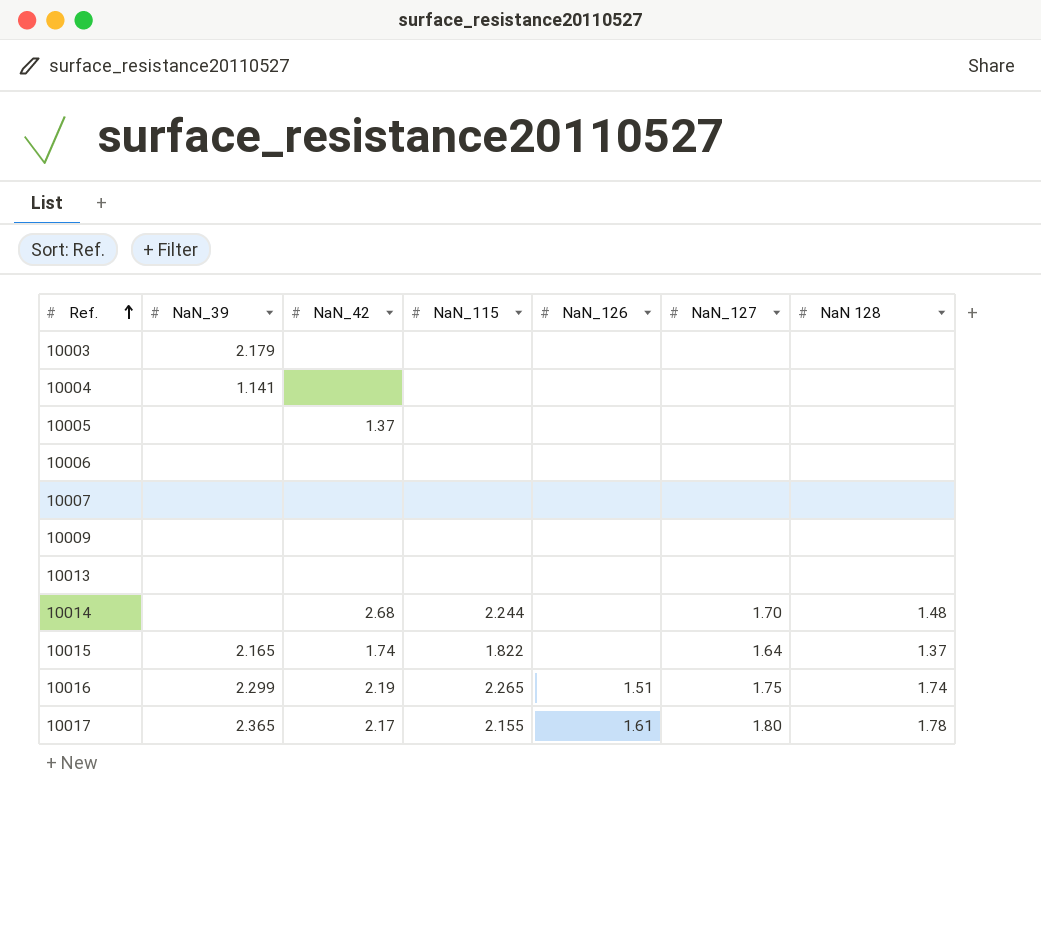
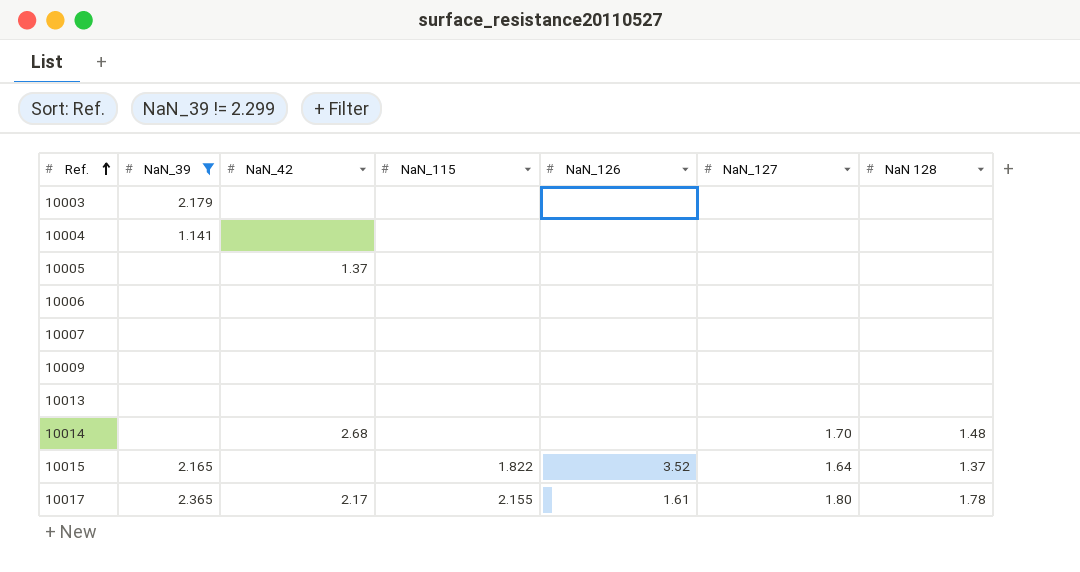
filter: none -> NaN_39 != 2.299
10014 | NaN_115: 2.244 -> none
10015 | NaN_42: 1.74 -> none
10015 | NaN_126: none -> 3.52

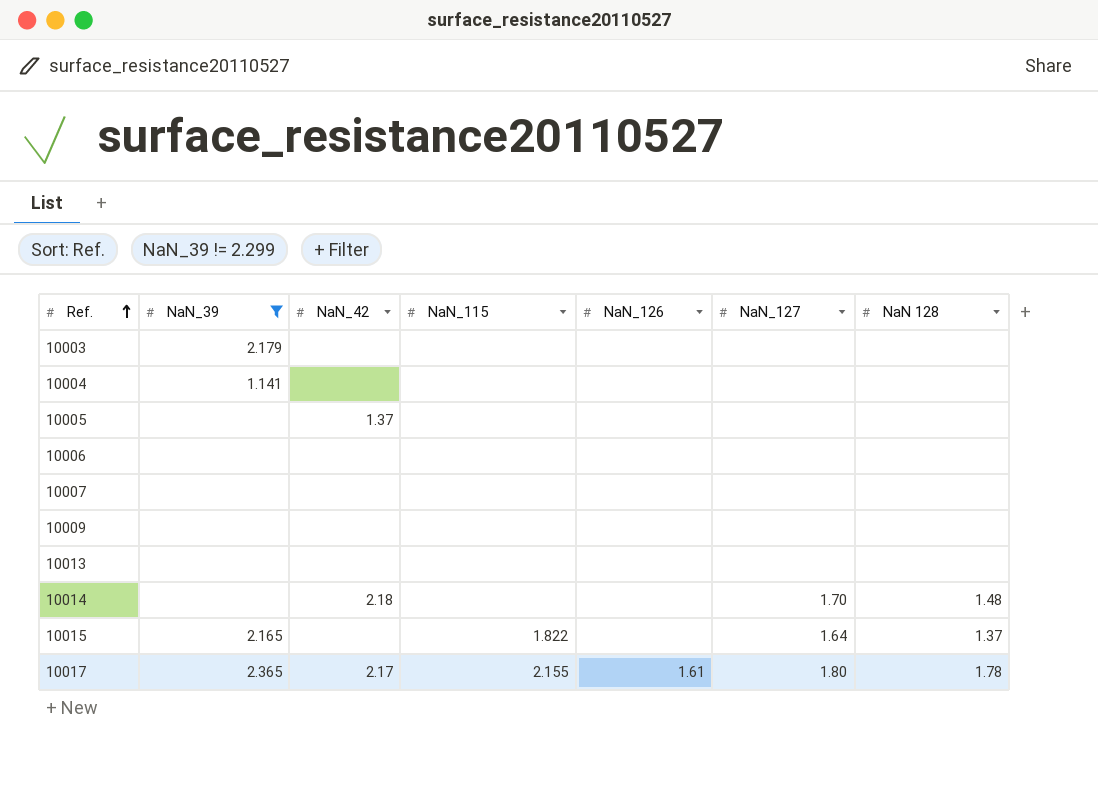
10014 | NaN_42: 2.68 -> 2.18
10015 | NaN_126: 3.52 -> none

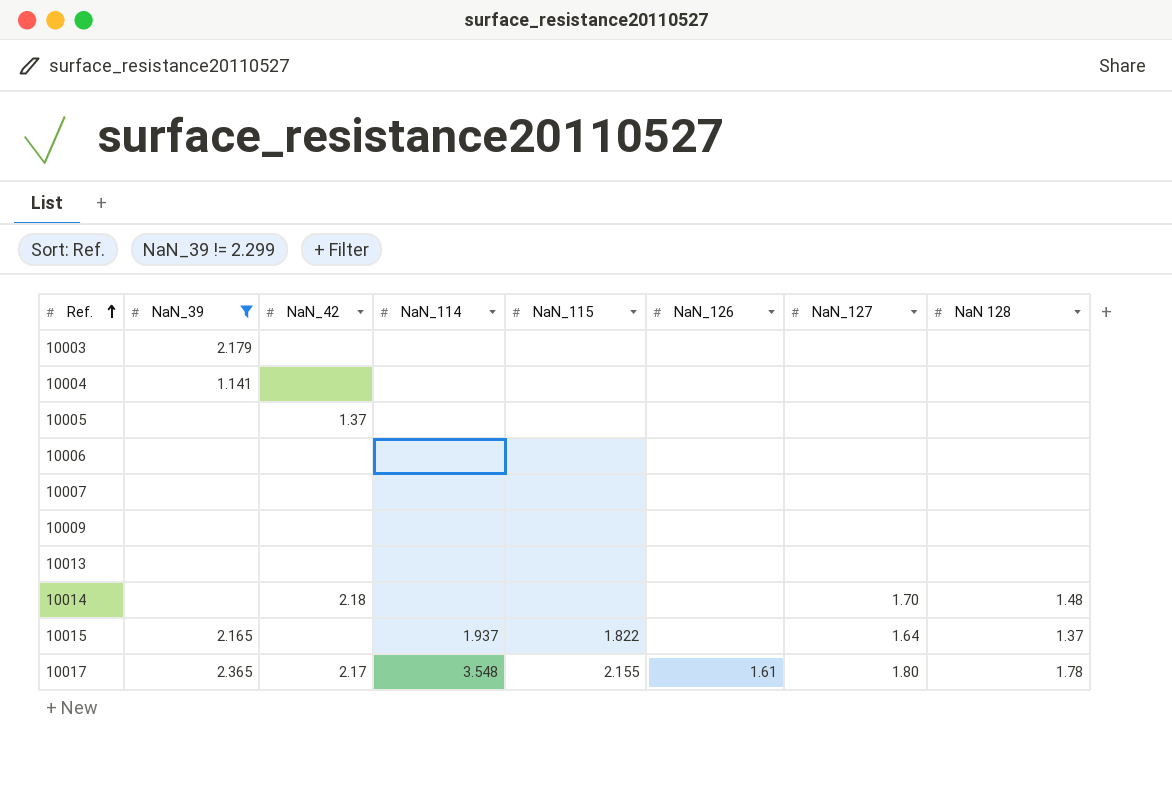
column NaN_114 | position: none -> 4

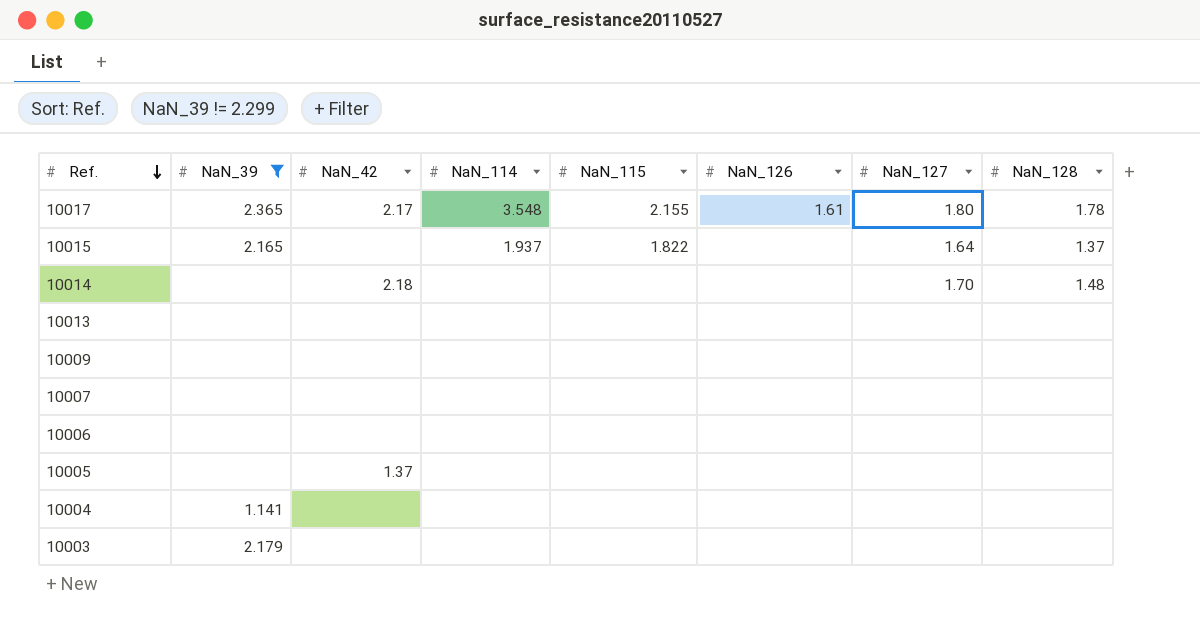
row order: Ref. ascending -> Ref. descending
column name: NaN 128 -> NaN_128

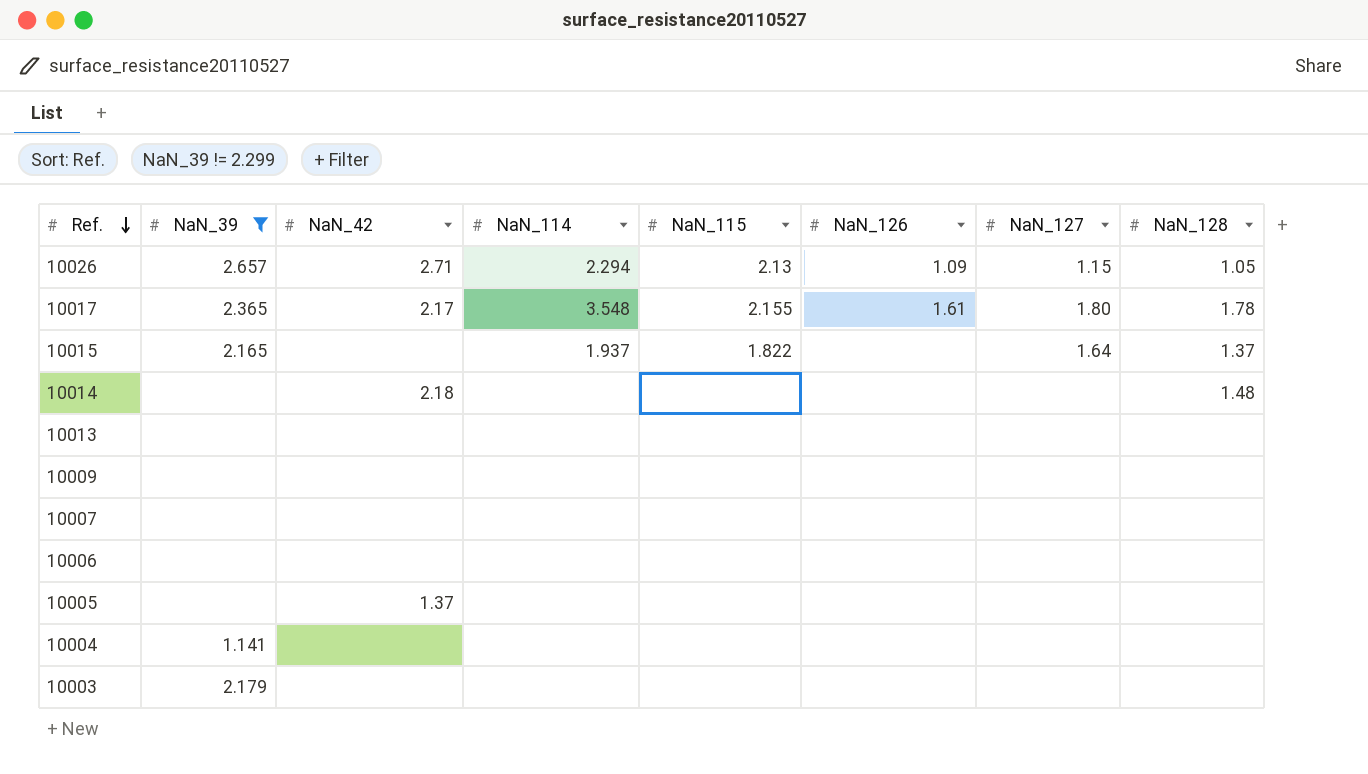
row 10026: none -> 2.657 | 2.71 | 2.294 | 2.13 | 1.09 | 1.15 | 1.05
10014 | NaN_127: 1.70 -> none

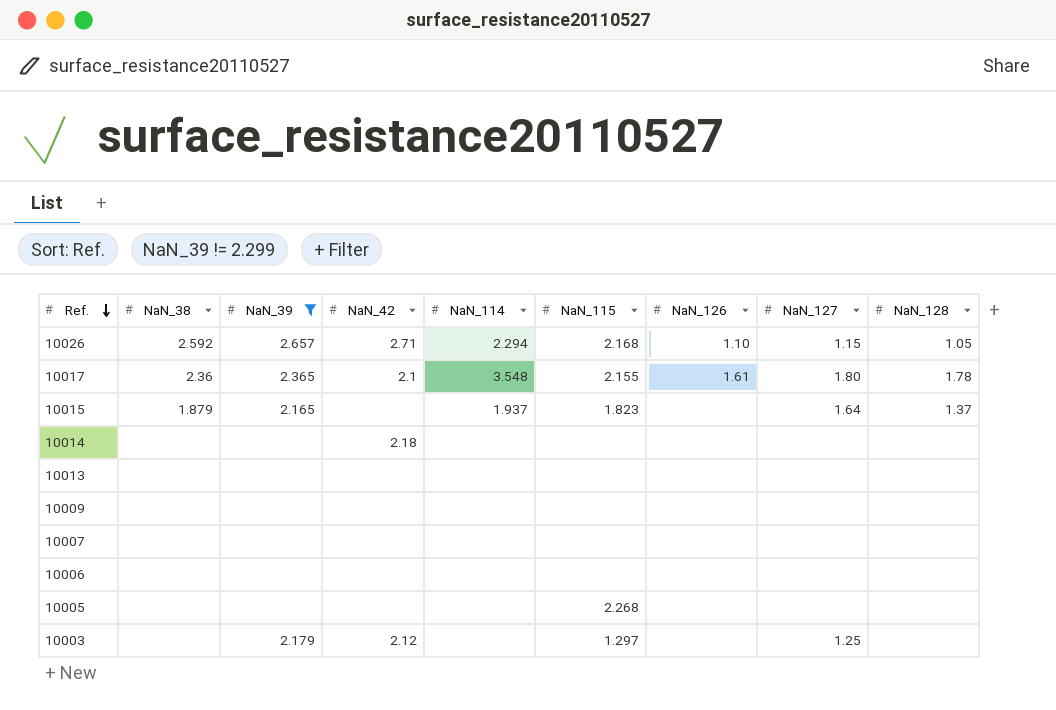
column NaN_38 | position: none -> 2
row 10004: 1.141 | none | none | none | none | none | none -> none
10026 | NaN_115: 2.13 -> 2.168
10026 | NaN_126: 1.09 -> 1.10
10017 | NaN_42: 2.17 -> 2.1
10015 | NaN_115: 1.822 -> 1.823
10014 | NaN_128: 1.48 -> none
10005 | NaN_42: 1.37 -> none
10005 | NaN_115: none -> 2.268
10003 | NaN_42: none -> 2.12
10003 | NaN_115: none -> 1.297
10003 | NaN_127: none -> 1.25

